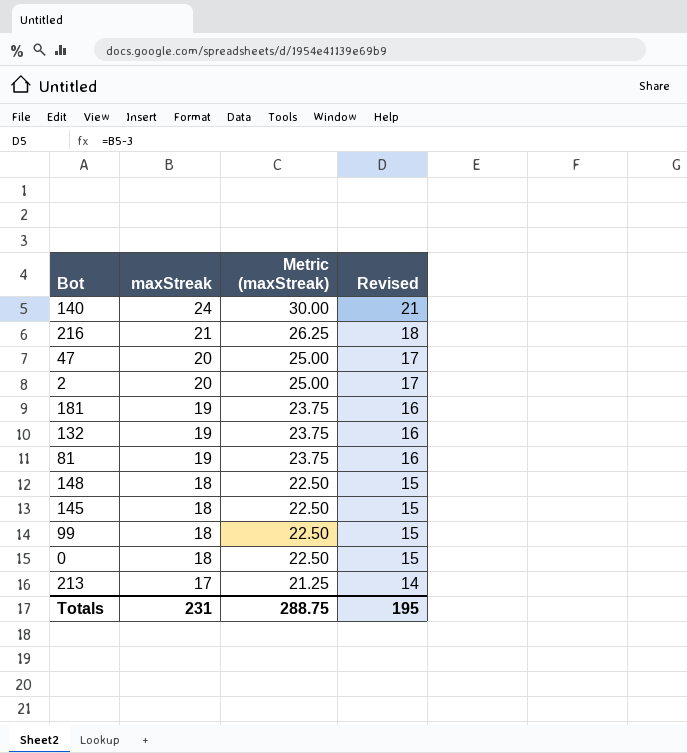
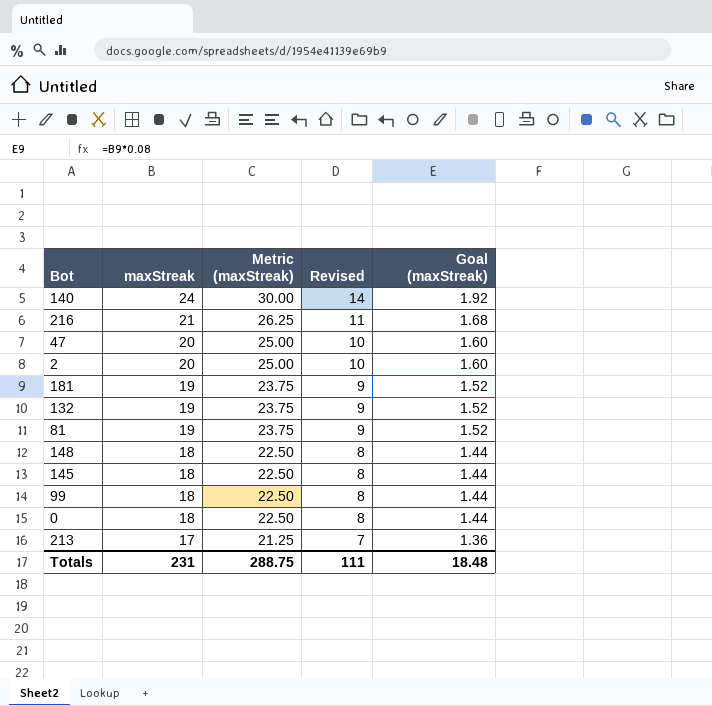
column Revised | formula: [maxStreak] - 3 -> [maxStreak] - 10
column Goal (maxStreak) | formula: none -> [maxStreak] * 0.08
Totals | Revised: 195 -> 111

